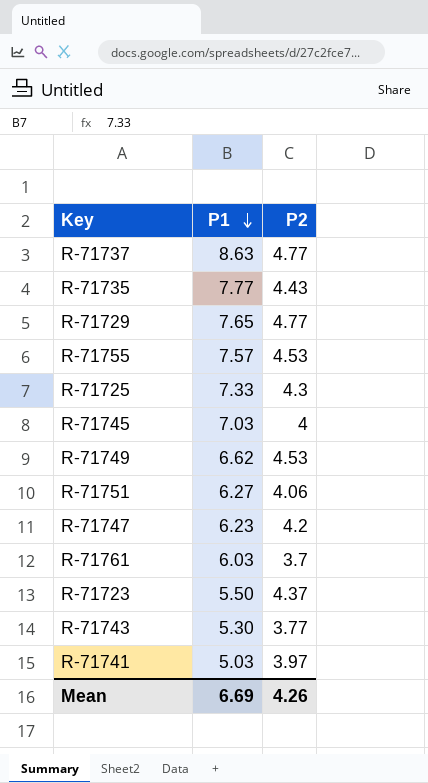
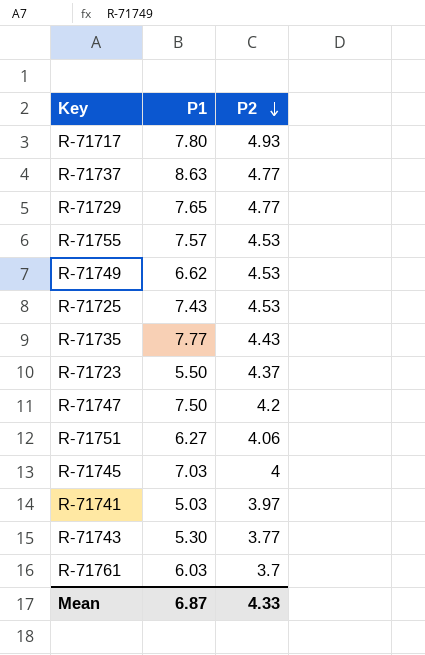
row order: P1 descending -> P2 descending
row R-71717: none -> 7.80 | 4.93
R-71725 | P1: 7.33 -> 7.43
R-71725 | P2: 4.3 -> 4.53
R-71747 | P1: 6.23 -> 7.50
Mean | P1: 6.69 -> 6.87
Mean | P2: 4.26 -> 4.33

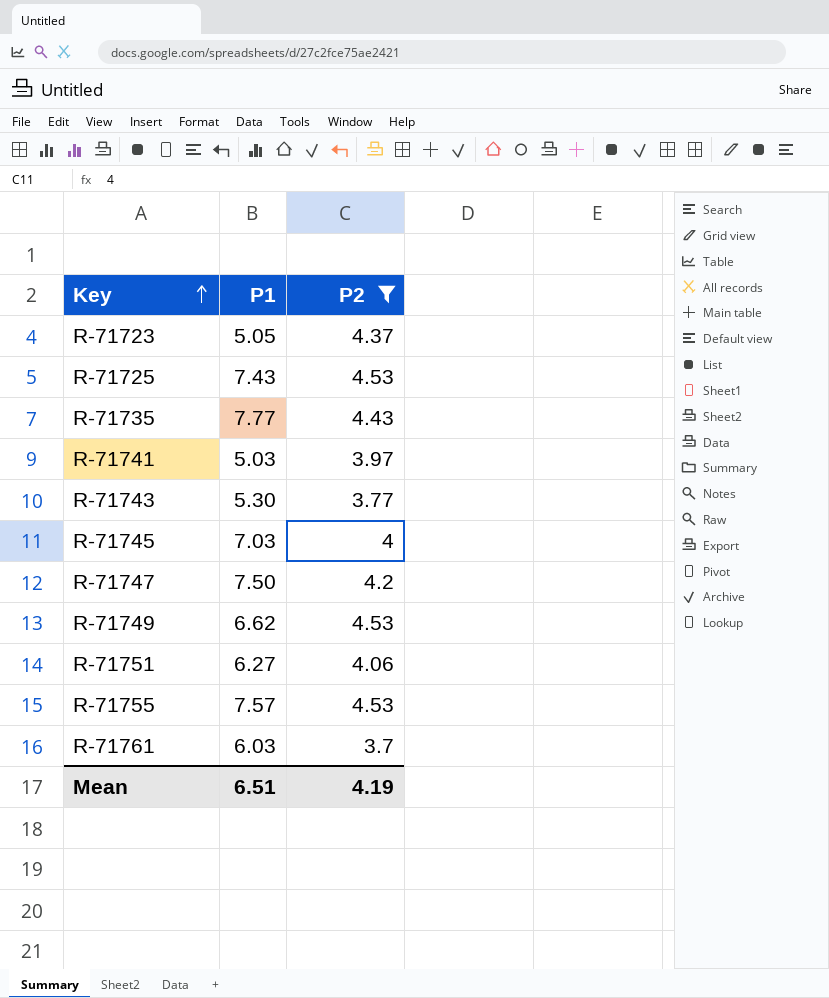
filter: none -> P2 <= 4.53
row order: P2 descending -> Key ascending
R-71723 | P1: 5.50 -> 5.05
Mean | P1: 6.87 -> 6.51
Mean | P2: 4.33 -> 4.19

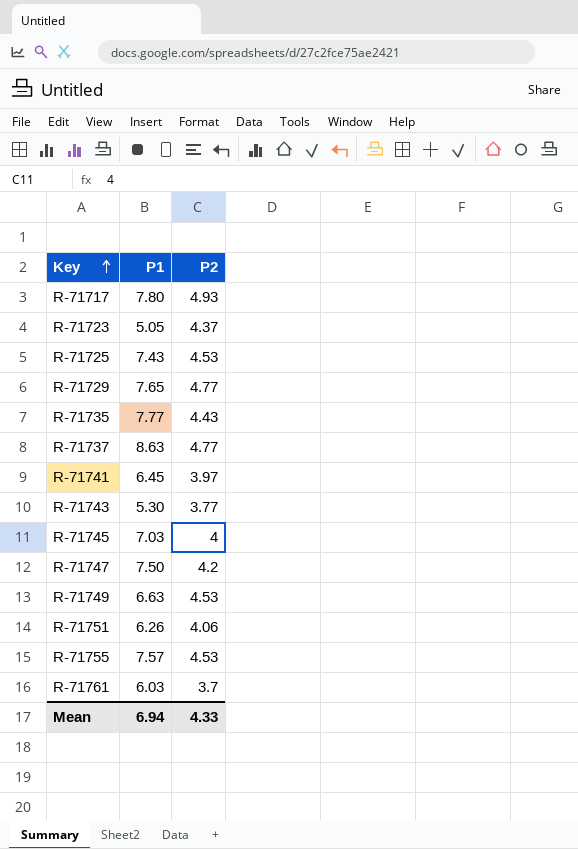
filter: P2 <= 4.53 -> none
R-71741 | P1: 5.03 -> 6.45
R-71749 | P1: 6.62 -> 6.63
R-71751 | P1: 6.27 -> 6.26
Mean | P1: 6.51 -> 6.94
Mean | P2: 4.19 -> 4.33

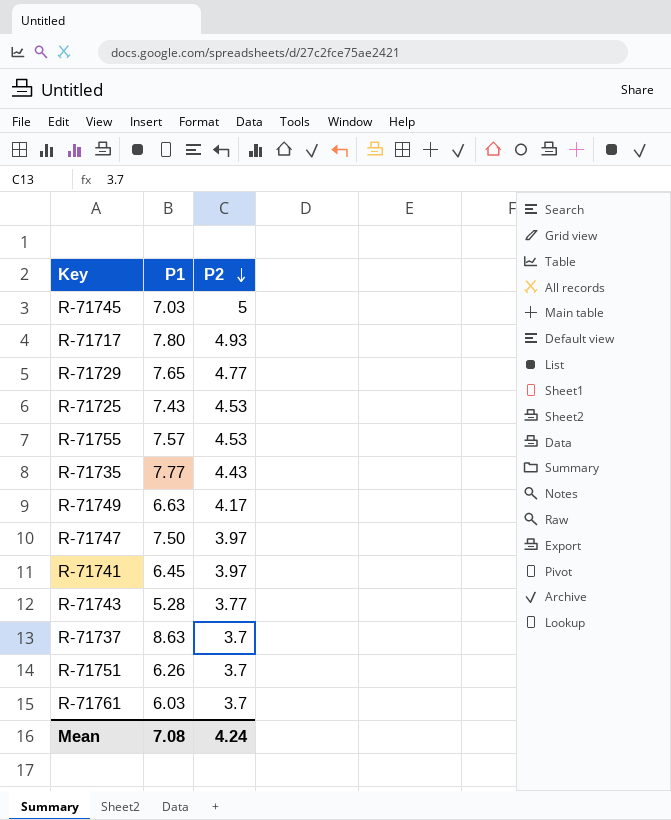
row order: Key ascending -> P2 descending
row R-71723: 5.05 | 4.37 -> none
R-71745 | P2: 4 -> 5
R-71749 | P2: 4.53 -> 4.17
R-71747 | P2: 4.2 -> 3.97
R-71743 | P1: 5.30 -> 5.28
R-71737 | P2: 4.77 -> 3.7
R-71751 | P2: 4.06 -> 3.7
Mean | P1: 6.94 -> 7.08
Mean | P2: 4.33 -> 4.24

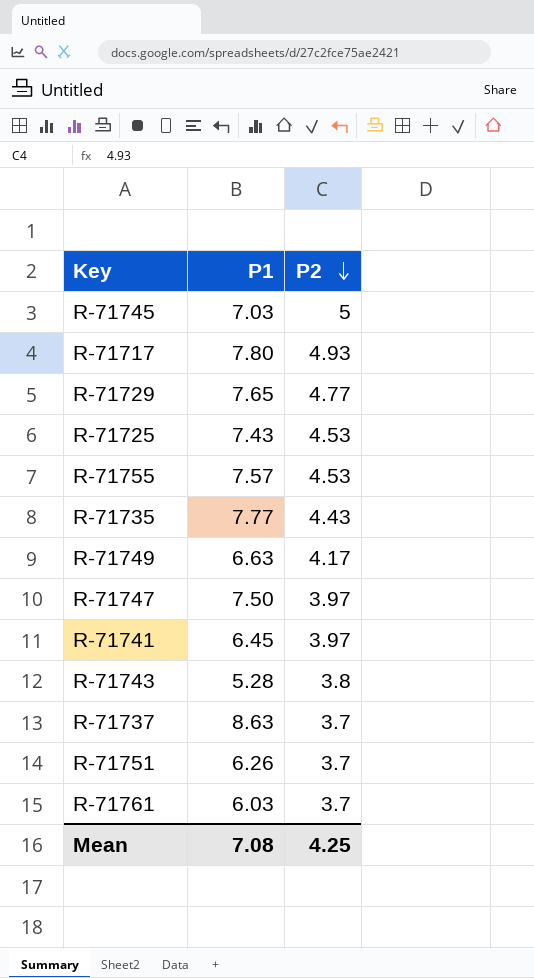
R-71743 | P2: 3.77 -> 3.8
Mean | P2: 4.24 -> 4.25

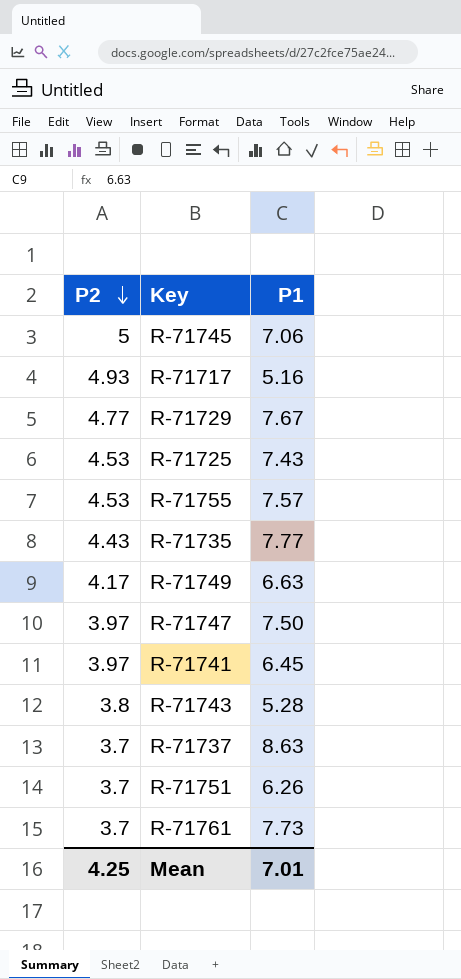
column P2 | position: 3 -> 1
R-71745 | P1: 7.03 -> 7.06
R-71717 | P1: 7.80 -> 5.16
R-71729 | P1: 7.65 -> 7.67
R-71761 | P1: 6.03 -> 7.73
Mean | P1: 7.08 -> 7.01

